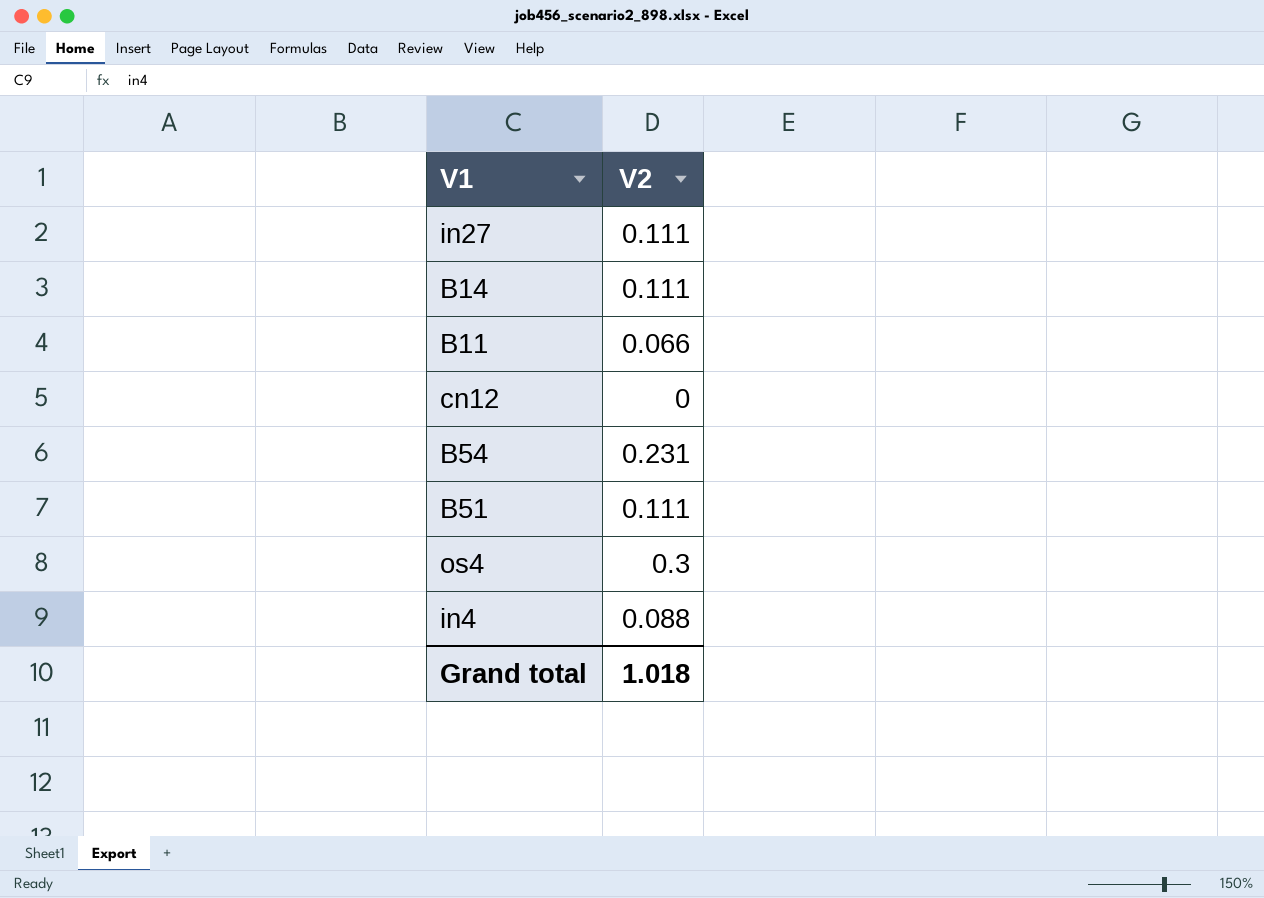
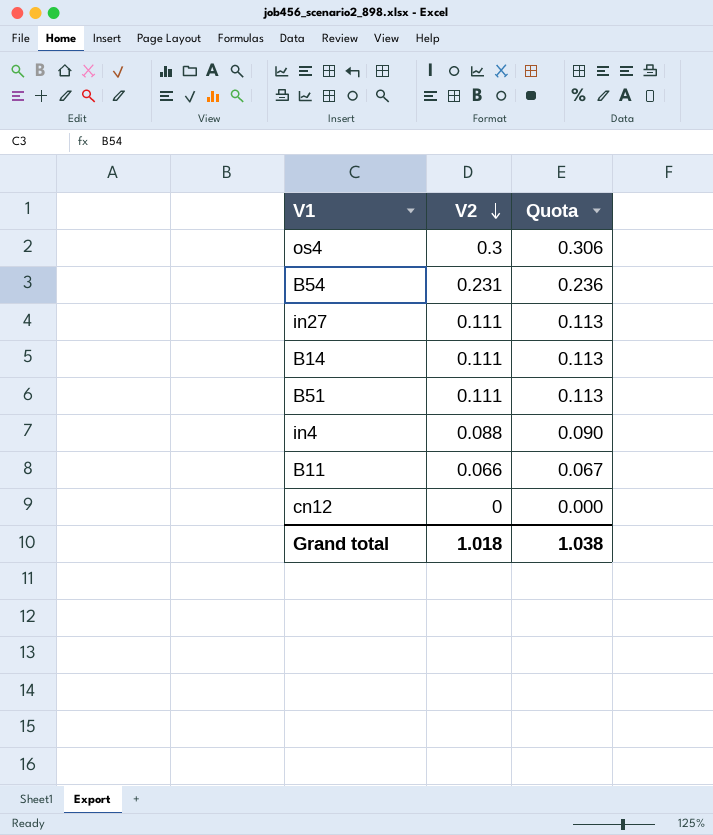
row order: none -> V2 descending
column Quota | formula: none -> [V2] * 1.02

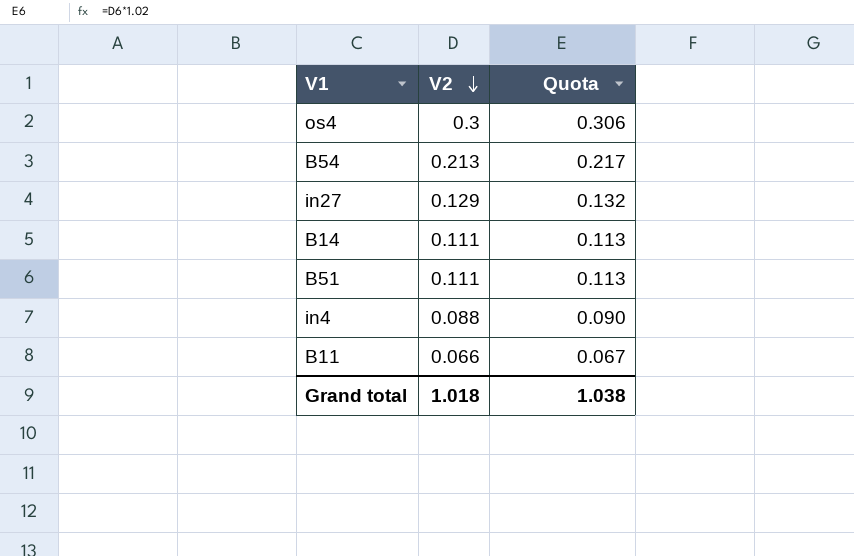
row cn12: 0 | 0.000 -> none
B54 | V2: 0.231 -> 0.213
B54 | Quota: 0.236 -> 0.217
in27 | V2: 0.111 -> 0.129
in27 | Quota: 0.113 -> 0.132

